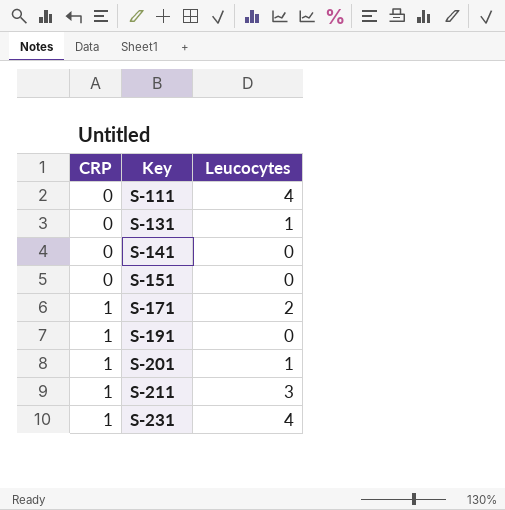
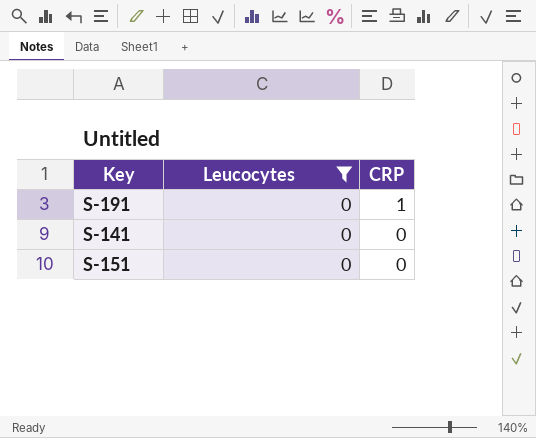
filter: none -> Leucocytes = 0
row order: CRP ascending -> CRP descending
column CRP | position: 1 -> 3

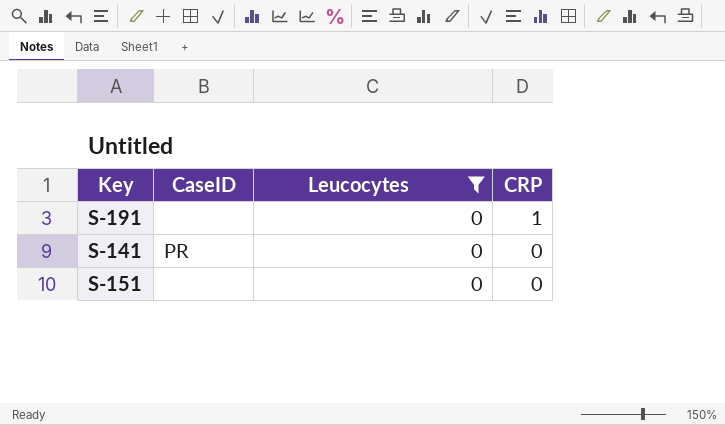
column CaseID | position: none -> 2

